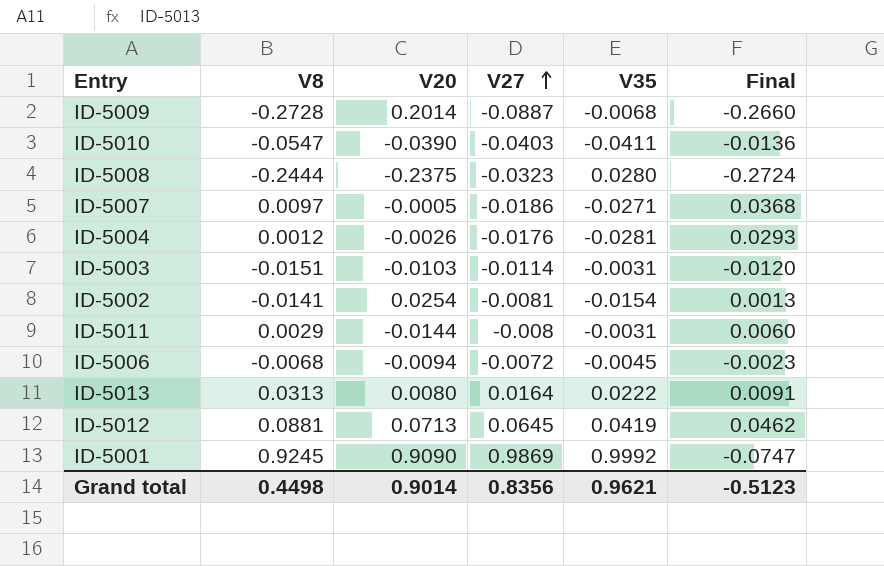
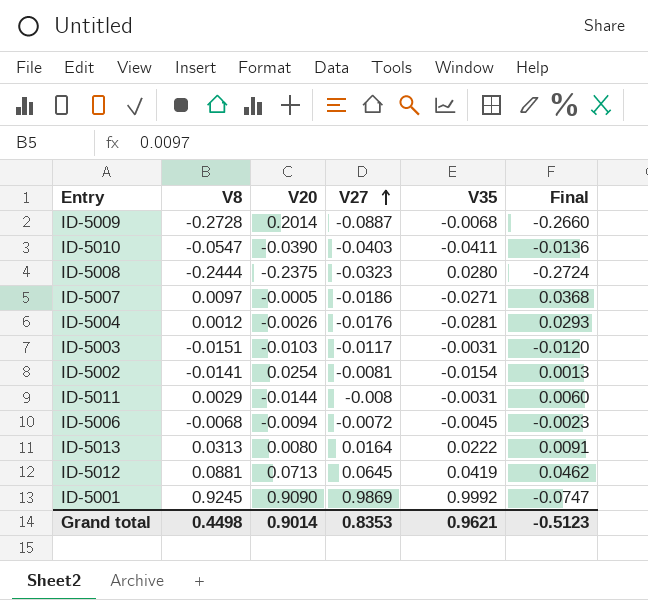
ID-5003 | V27: -0.0114 -> -0.0117
Grand total | V27: 0.8356 -> 0.8353

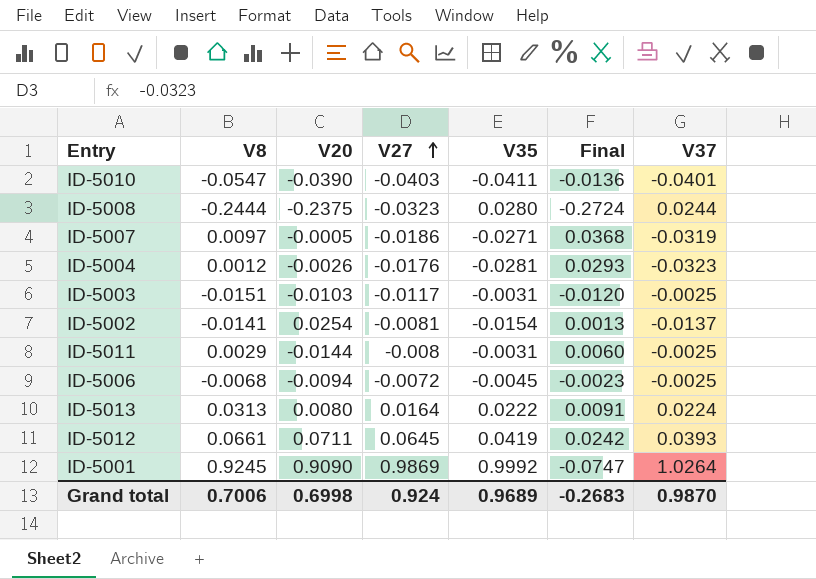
column V37 | position: none -> 7
row ID-5009: -0.2728 | 0.2014 | -0.0887 | -0.0068 | -0.2660 -> none
ID-5012 | V8: 0.0881 -> 0.0661
ID-5012 | V20: 0.0713 -> 0.0711
ID-5012 | Final: 0.0462 -> 0.0242
Grand total | V8: 0.4498 -> 0.7006
Grand total | V20: 0.9014 -> 0.6998
Grand total | V27: 0.8353 -> 0.924
Grand total | V35: 0.9621 -> 0.9689
Grand total | Final: -0.5123 -> -0.2683

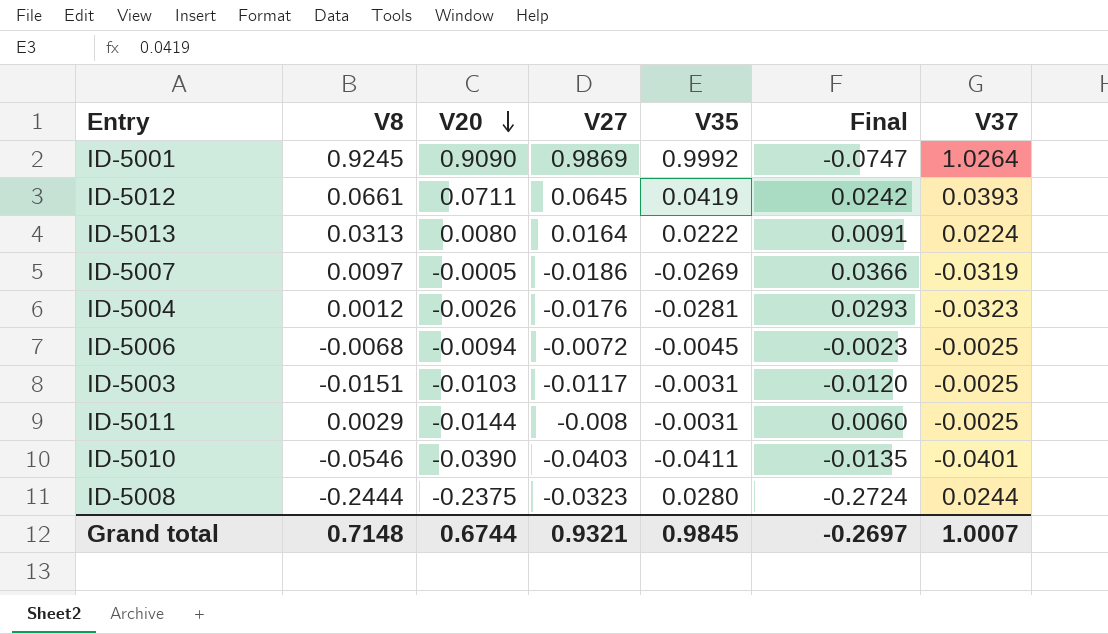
row order: V27 ascending -> V20 descending
row ID-5002: -0.0141 | 0.0254 | -0.0081 | -0.0154 | 0.0013 | -0.0137 -> none
ID-5007 | V35: -0.0271 -> -0.0269
ID-5007 | Final: 0.0368 -> 0.0366
ID-5010 | V8: -0.0547 -> -0.0546
ID-5010 | Final: -0.0136 -> -0.0135
Grand total | V8: 0.7006 -> 0.7148
Grand total | V20: 0.6998 -> 0.6744
Grand total | V27: 0.924 -> 0.9321
Grand total | V35: 0.9689 -> 0.9845
Grand total | Final: -0.2683 -> -0.2697
Grand total | V37: 0.9870 -> 1.0007

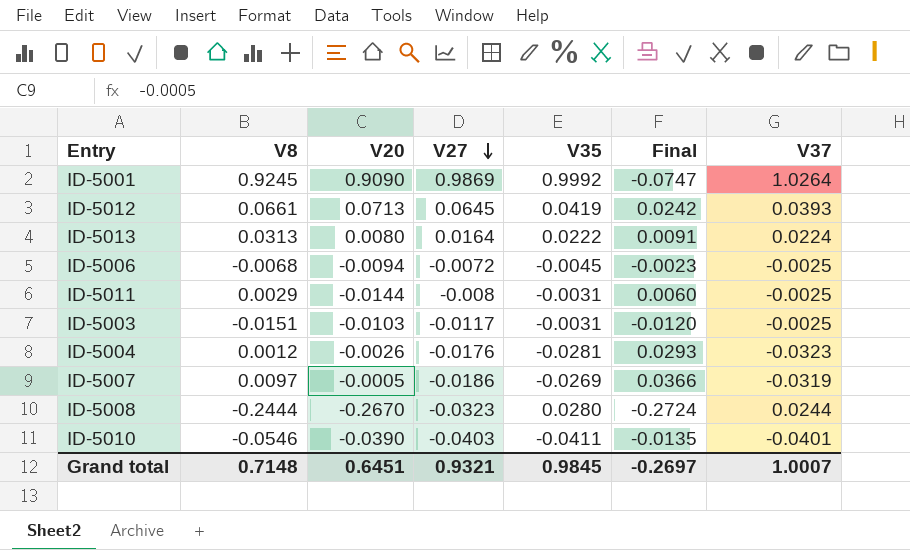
row order: V20 descending -> V27 descending
ID-5012 | V20: 0.0711 -> 0.0713
ID-5008 | V20: -0.2375 -> -0.2670
Grand total | V20: 0.6744 -> 0.6451

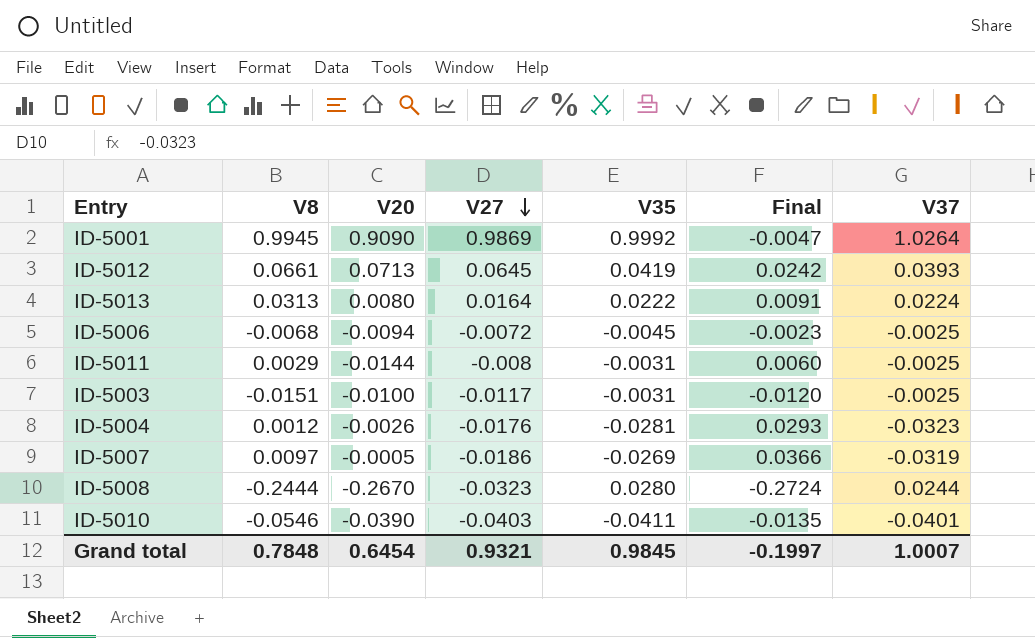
ID-5001 | V8: 0.9245 -> 0.9945
ID-5001 | Final: -0.0747 -> -0.0047
ID-5003 | V20: -0.0103 -> -0.0100
Grand total | V8: 0.7148 -> 0.7848
Grand total | V20: 0.6451 -> 0.6454
Grand total | Final: -0.2697 -> -0.1997

